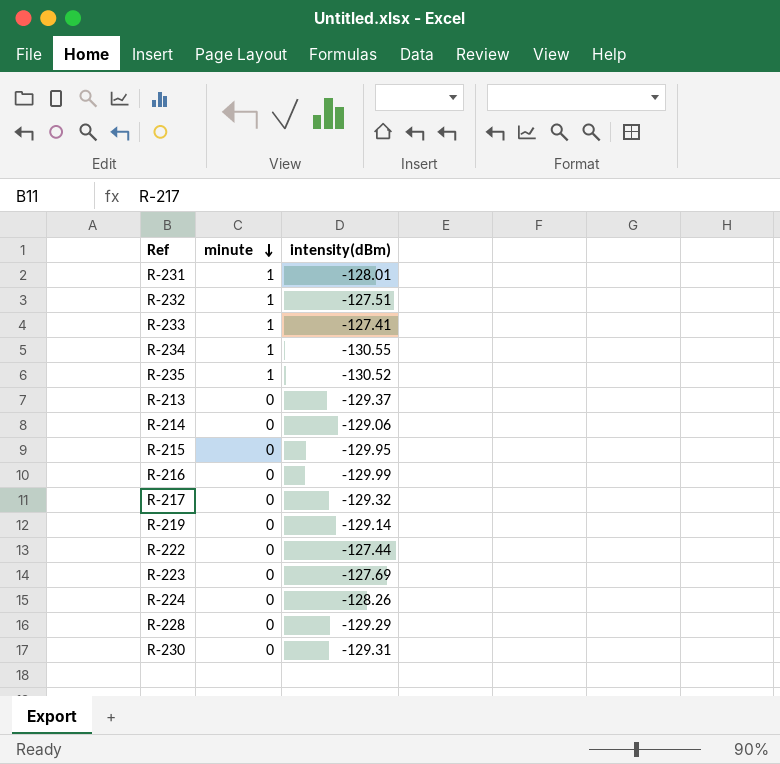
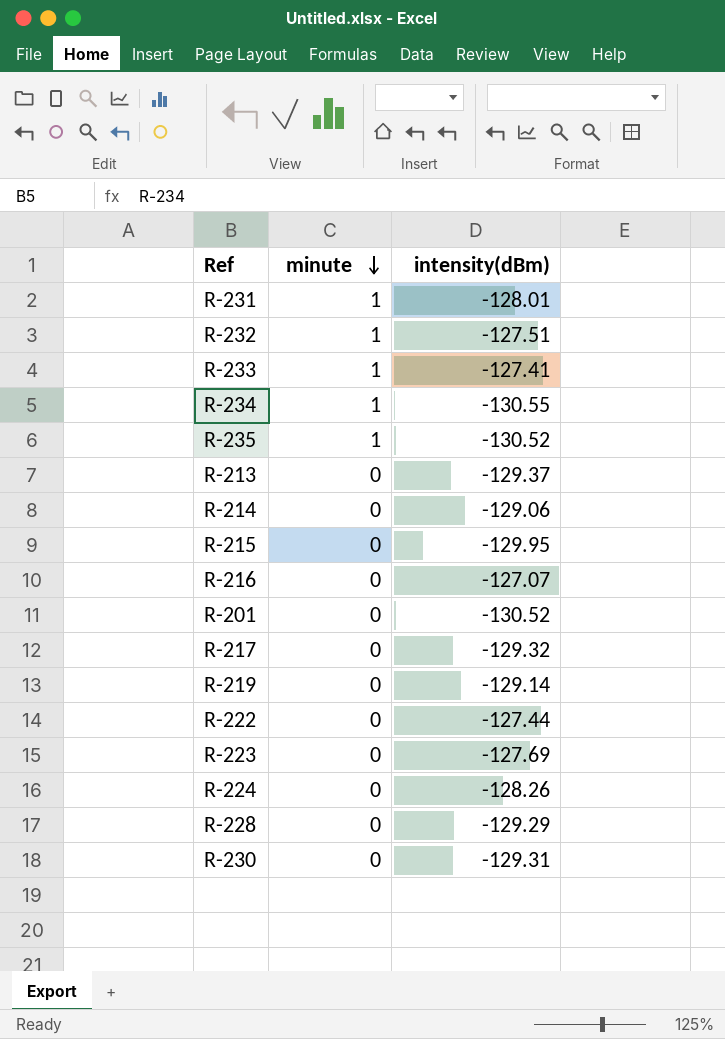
R-216 | intensity(dBm): -129.99 -> -127.07
row R-201: none -> 0 | -130.52

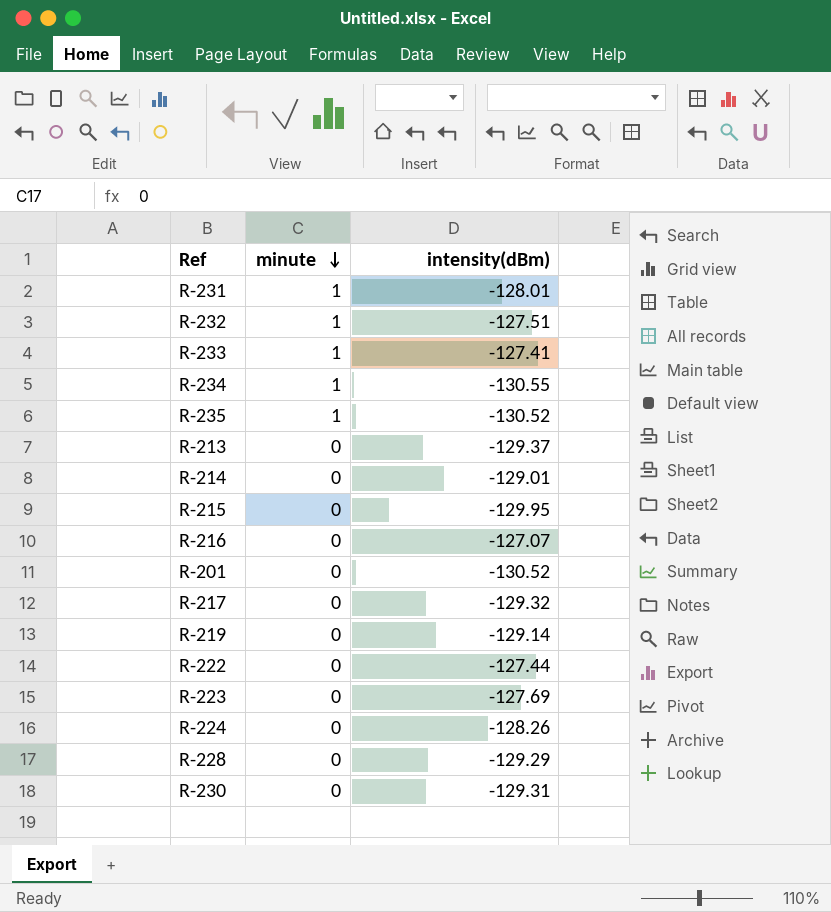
R-214 | intensity(dBm): -129.06 -> -129.01

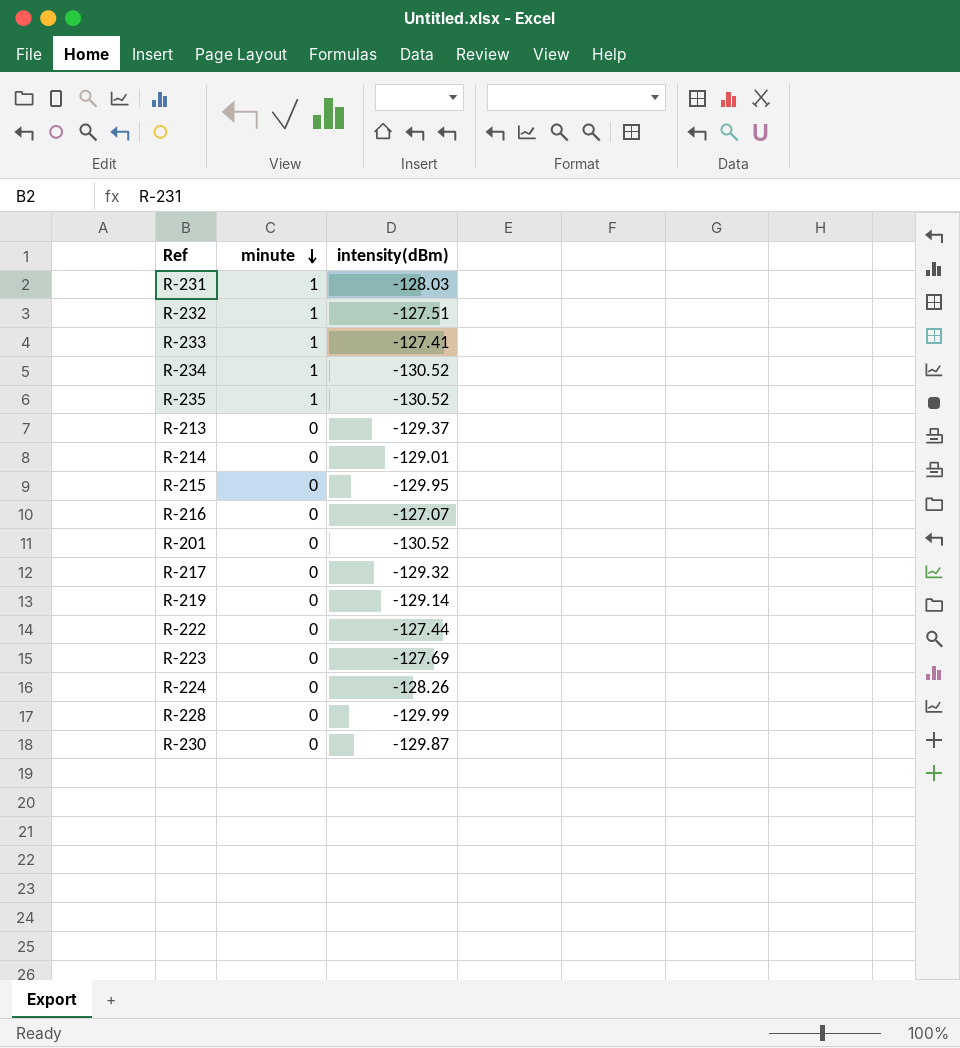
R-231 | intensity(dBm): -128.01 -> -128.03
R-234 | intensity(dBm): -130.55 -> -130.52
R-228 | intensity(dBm): -129.29 -> -129.99
R-230 | intensity(dBm): -129.31 -> -129.87

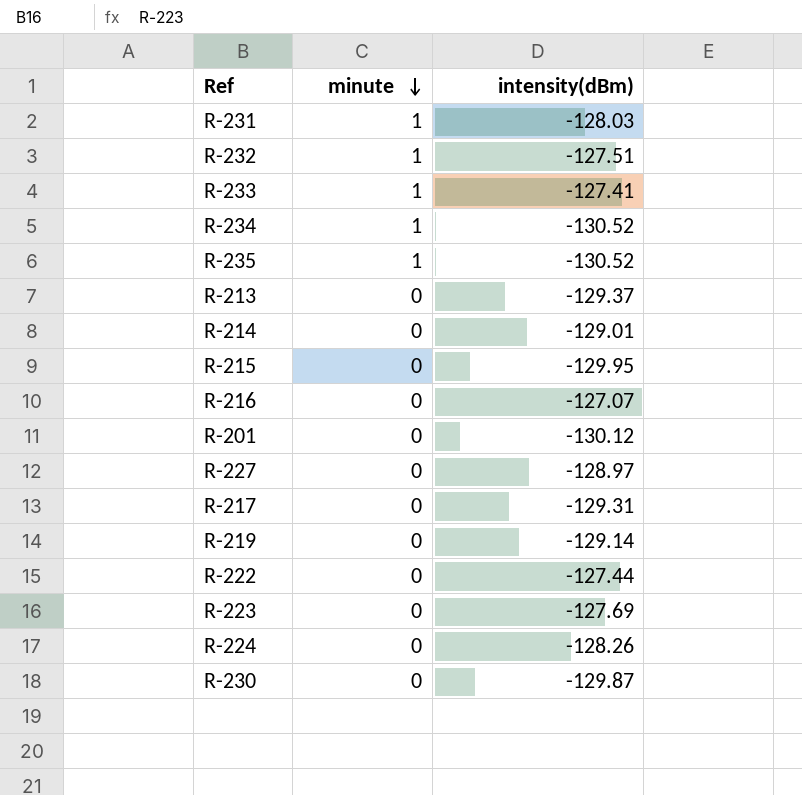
row R-228: 0 | -129.99 -> none
R-201 | intensity(dBm): -130.52 -> -130.12
row R-227: none -> 0 | -128.97
R-217 | intensity(dBm): -129.32 -> -129.31

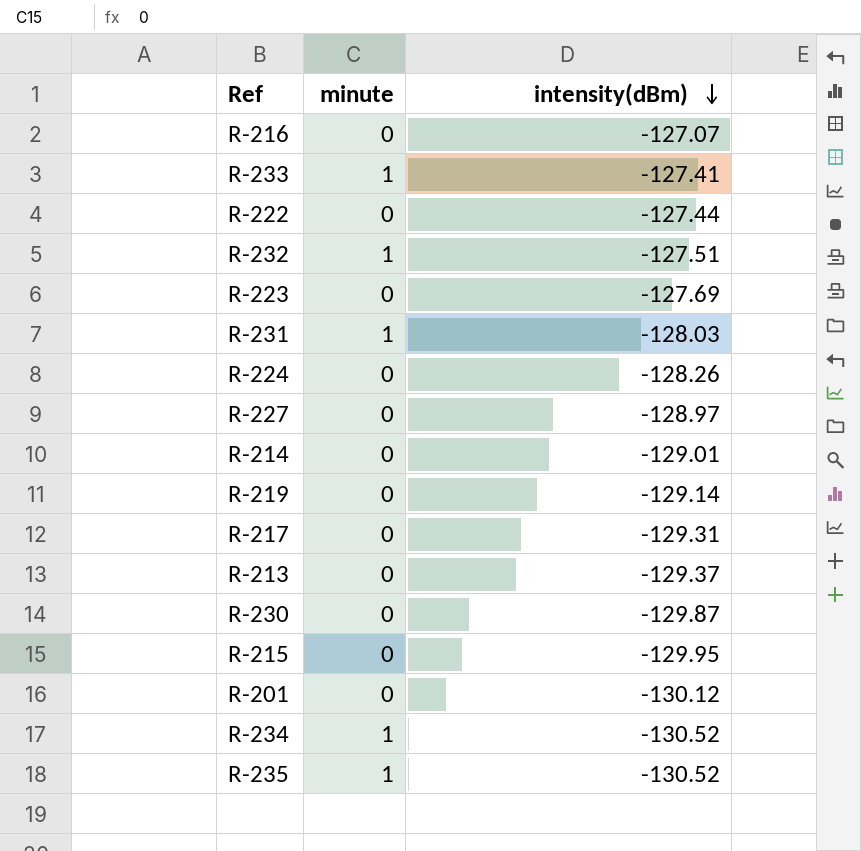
row order: minute descending -> intensity(dBm) descending

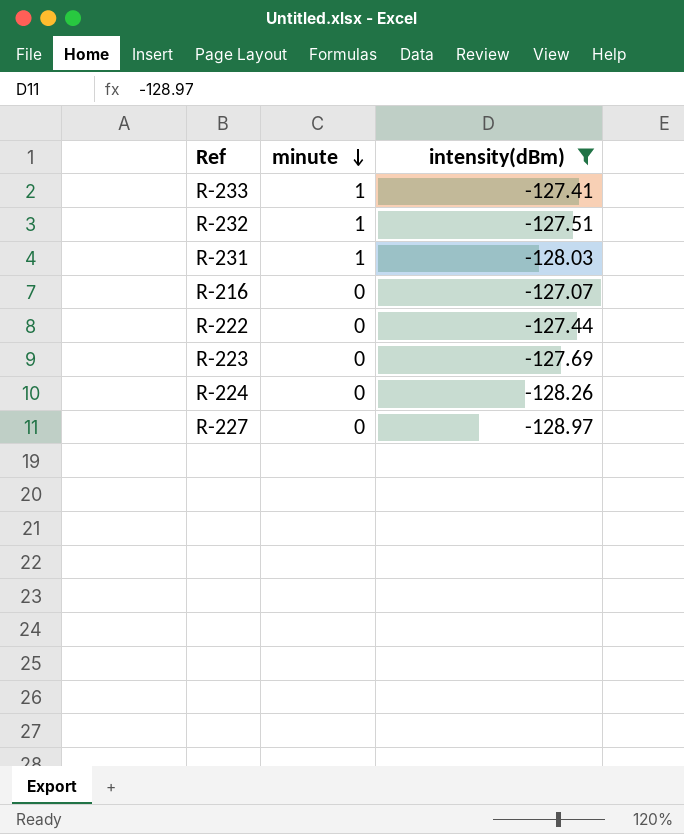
filter: none -> intensity(dBm) >= -128.97
row order: intensity(dBm) descending -> minute descending

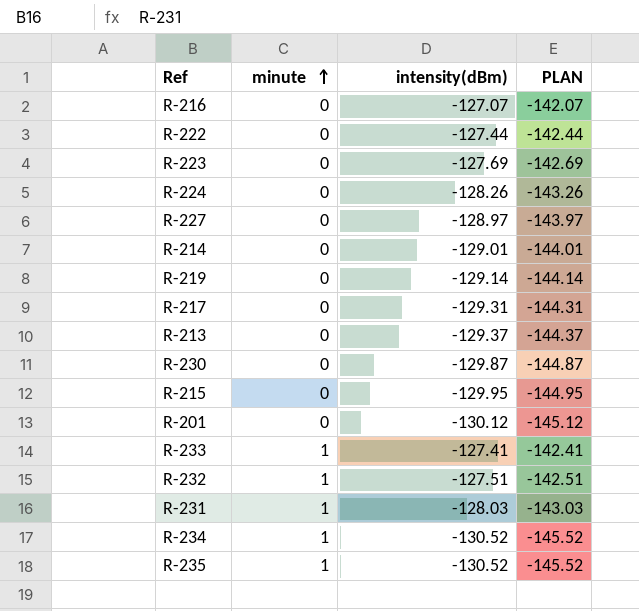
filter: intensity(dBm) >= -128.97 -> none
row order: minute descending -> minute ascending
column PLAN | formula: none -> [intensity(dBm)] - 15

